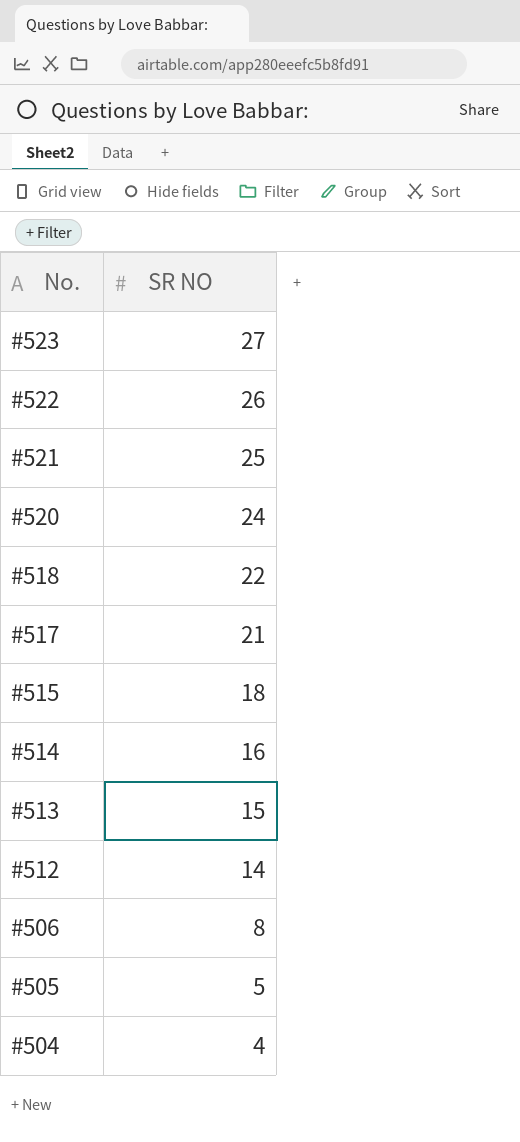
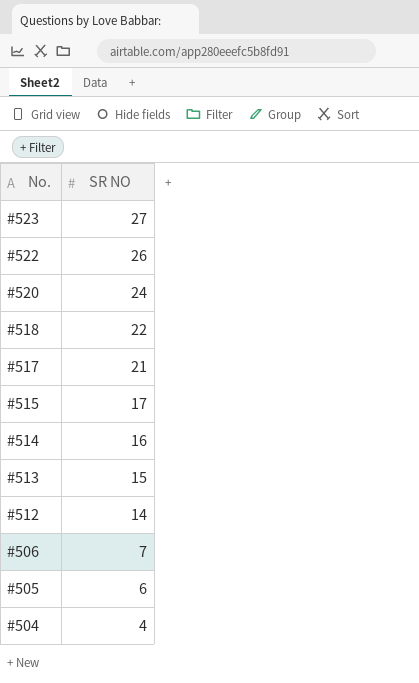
row #521: 25 -> none
#515 | SR NO: 18 -> 17
#506 | SR NO: 8 -> 7
#505 | SR NO: 5 -> 6

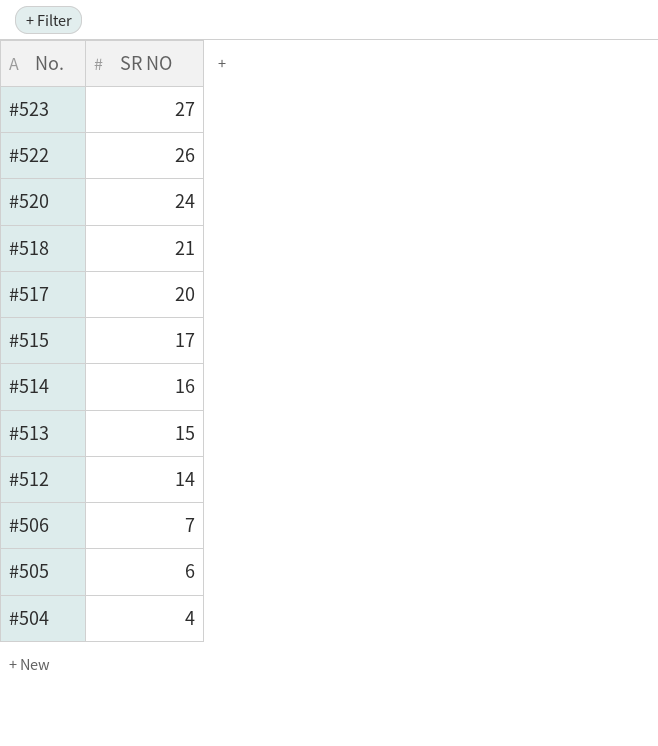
#518 | SR NO: 22 -> 21
#517 | SR NO: 21 -> 20

